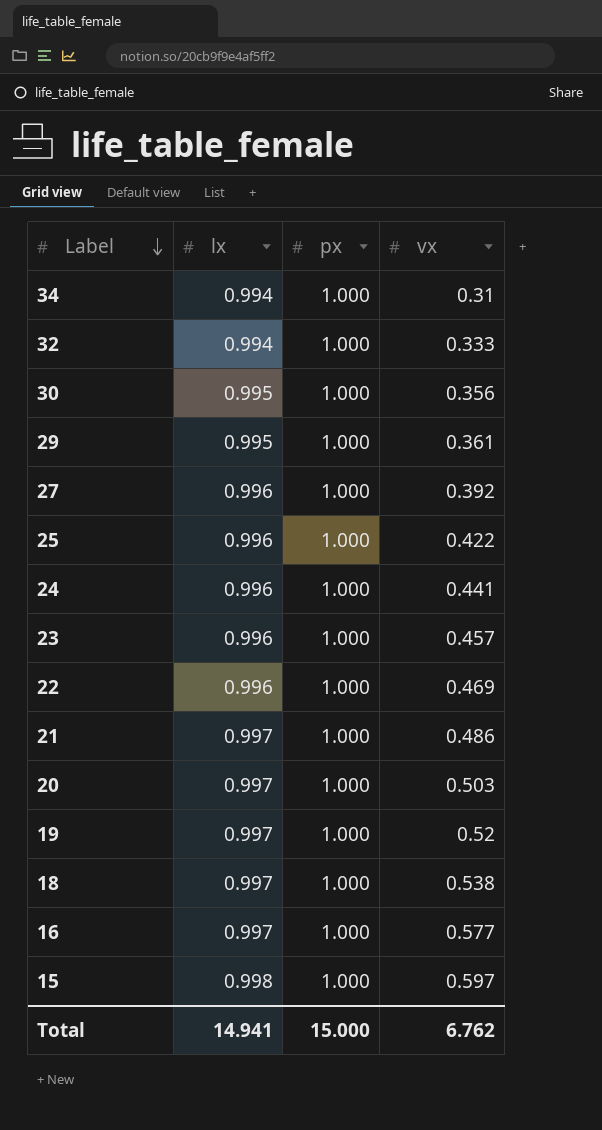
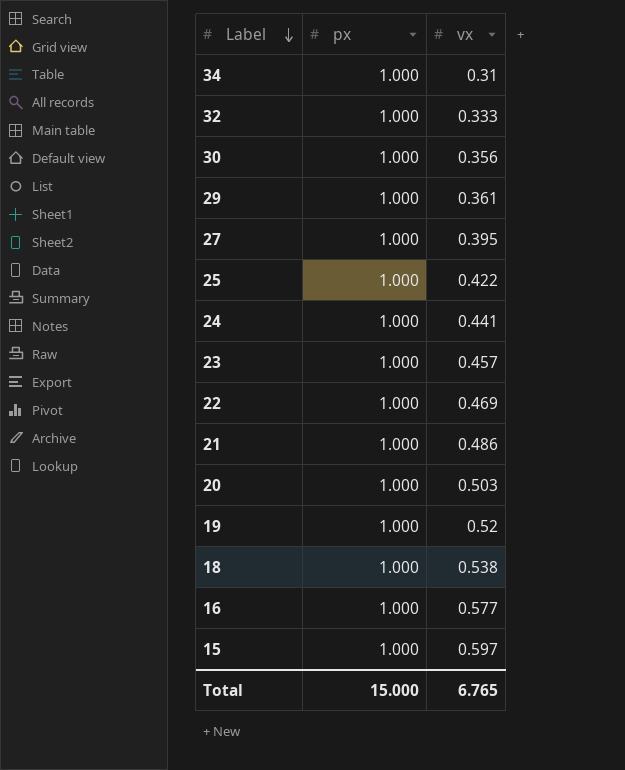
column lx | position: 2 -> none
27 | vx: 0.392 -> 0.395
Total | vx: 6.762 -> 6.765

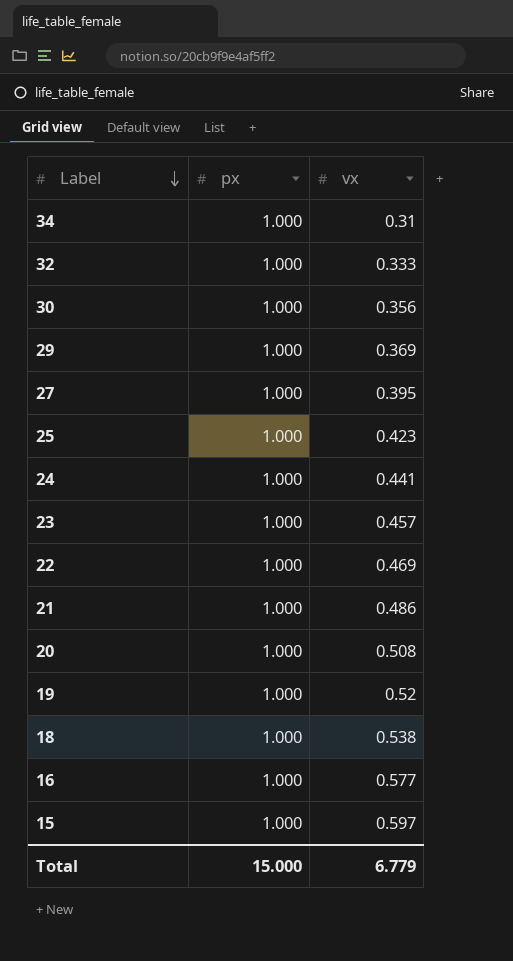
29 | vx: 0.361 -> 0.369
25 | vx: 0.422 -> 0.423
20 | vx: 0.503 -> 0.508
Total | vx: 6.765 -> 6.779

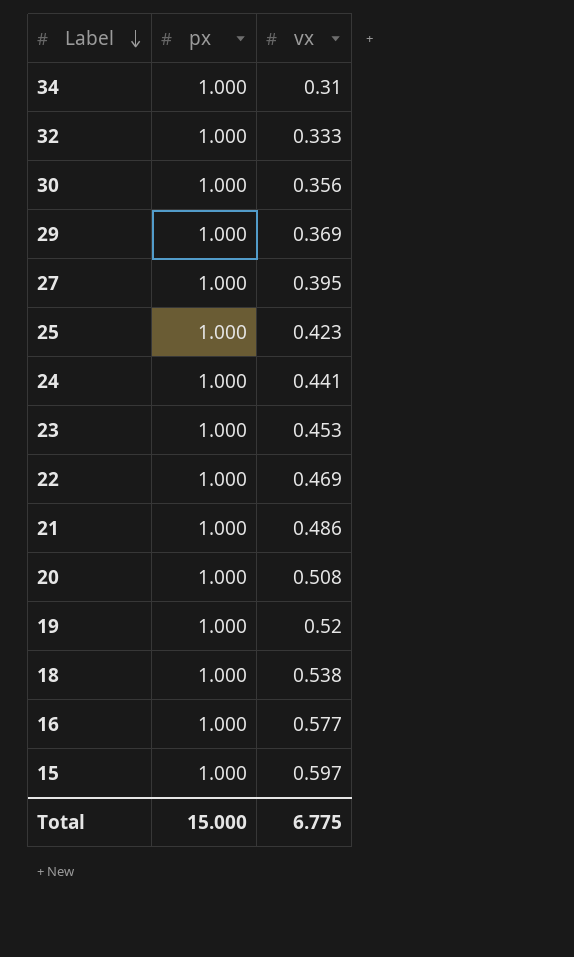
23 | vx: 0.457 -> 0.453
Total | vx: 6.779 -> 6.775

